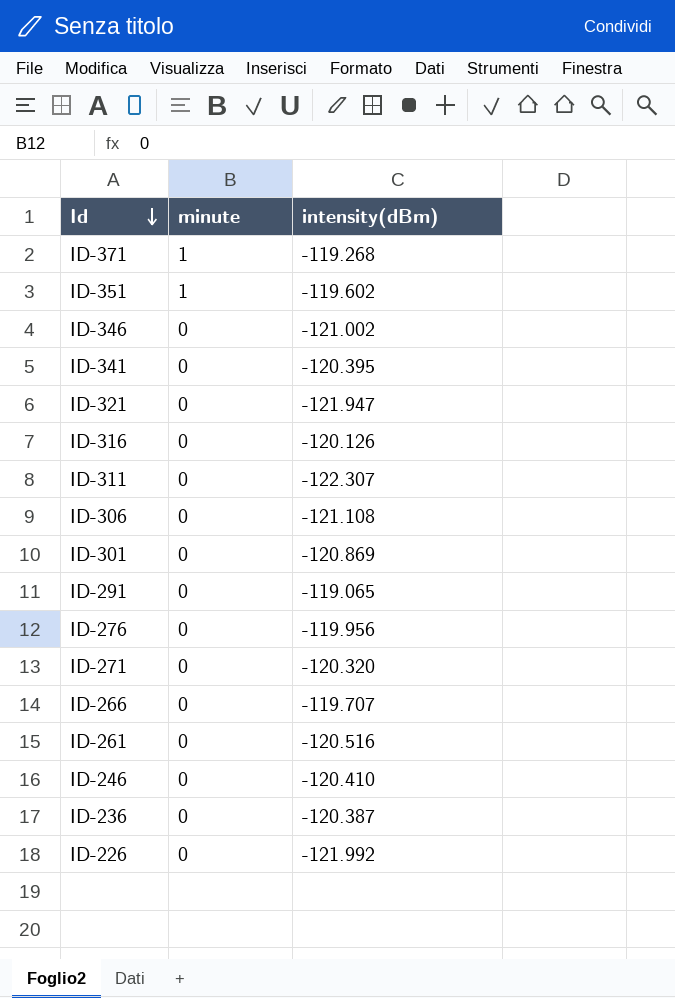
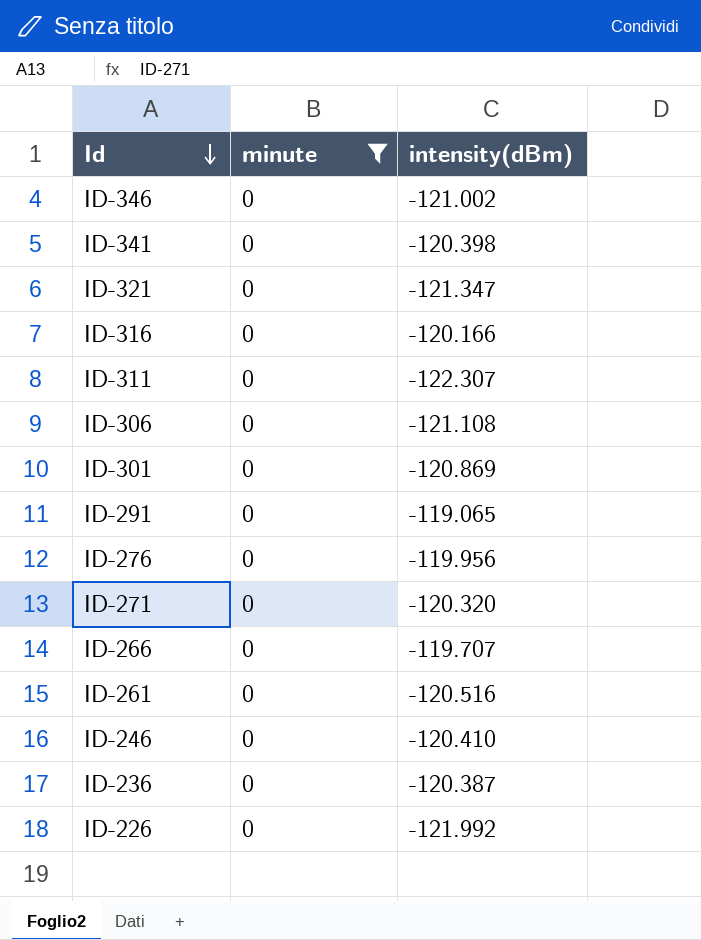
filter: none -> minute = 0
ID-341 | intensity(dBm): -120.395 -> -120.398
ID-321 | intensity(dBm): -121.947 -> -121.347
ID-316 | intensity(dBm): -120.126 -> -120.166

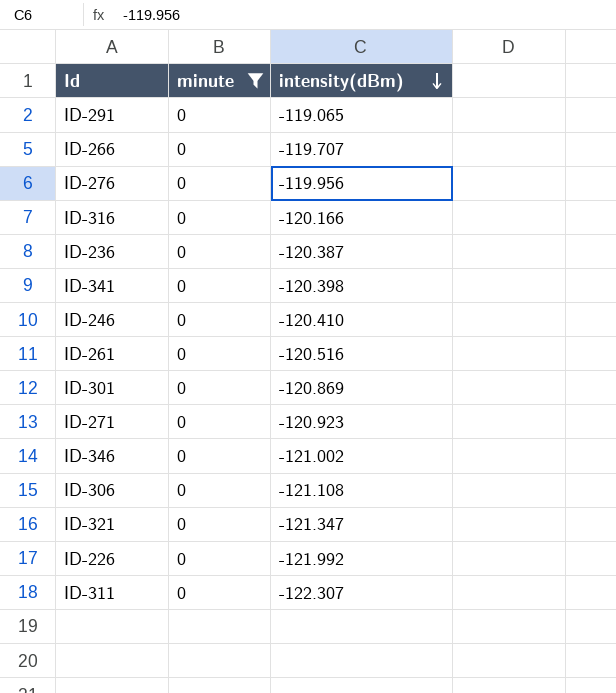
row order: Id descending -> intensity(dBm) descending
ID-271 | intensity(dBm): -120.320 -> -120.923

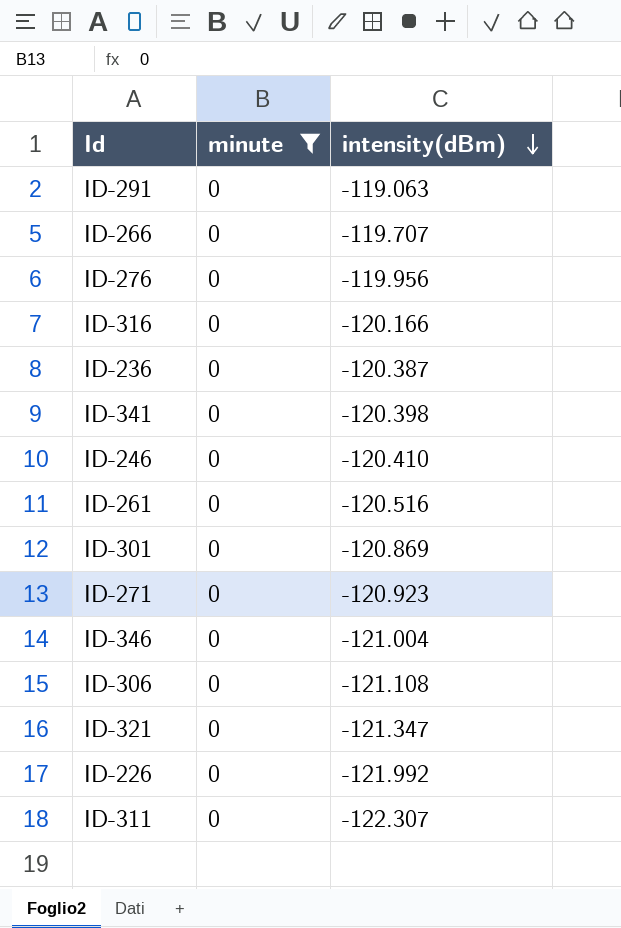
ID-291 | intensity(dBm): -119.065 -> -119.063
ID-346 | intensity(dBm): -121.002 -> -121.004

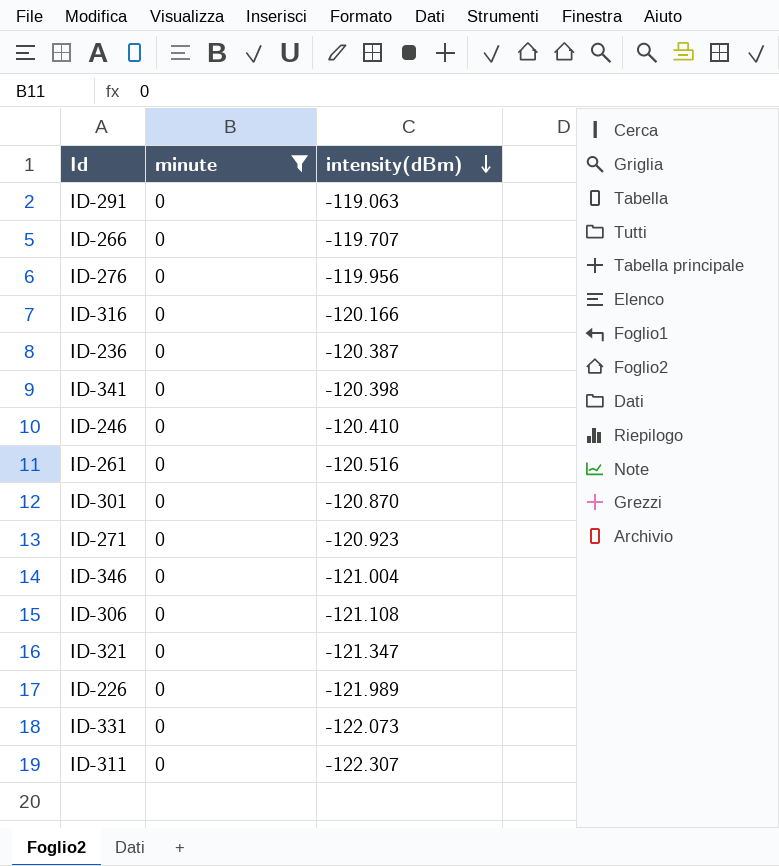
ID-301 | intensity(dBm): -120.869 -> -120.870
ID-226 | intensity(dBm): -121.992 -> -121.989
row ID-331: none -> 0 | -122.073

